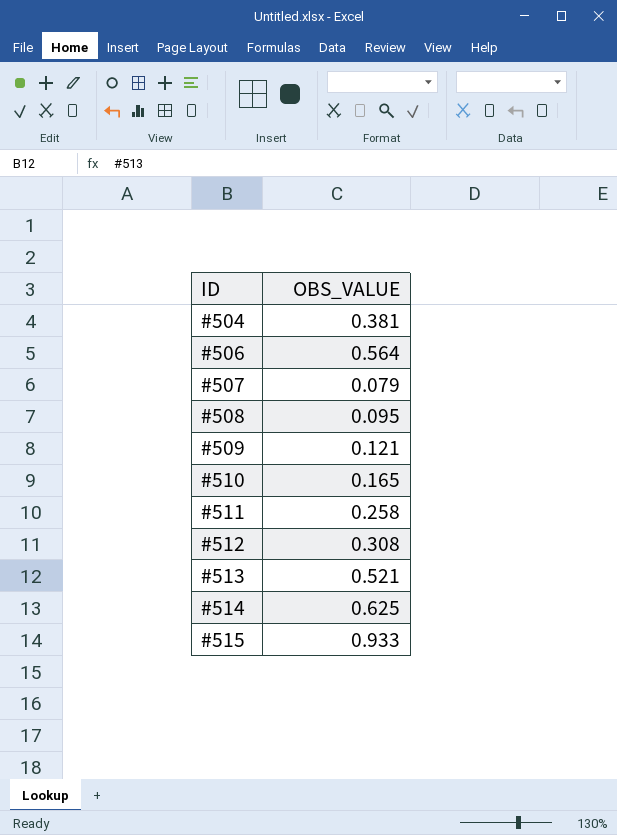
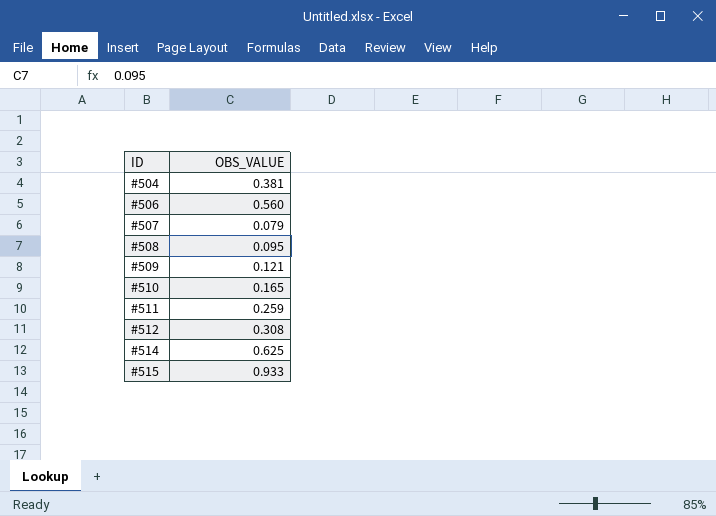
row #513: 0.521 -> none
#506 | OBS_VALUE: 0.564 -> 0.560
#511 | OBS_VALUE: 0.258 -> 0.259

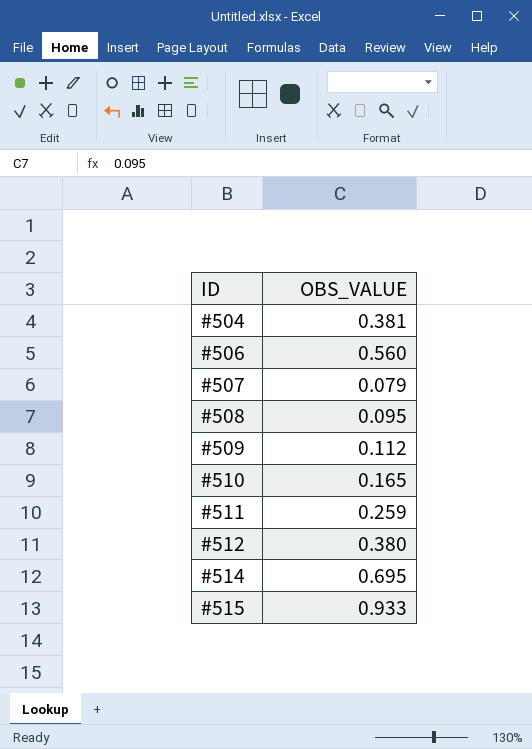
#509 | OBS_VALUE: 0.121 -> 0.112
#512 | OBS_VALUE: 0.308 -> 0.380
#514 | OBS_VALUE: 0.625 -> 0.695

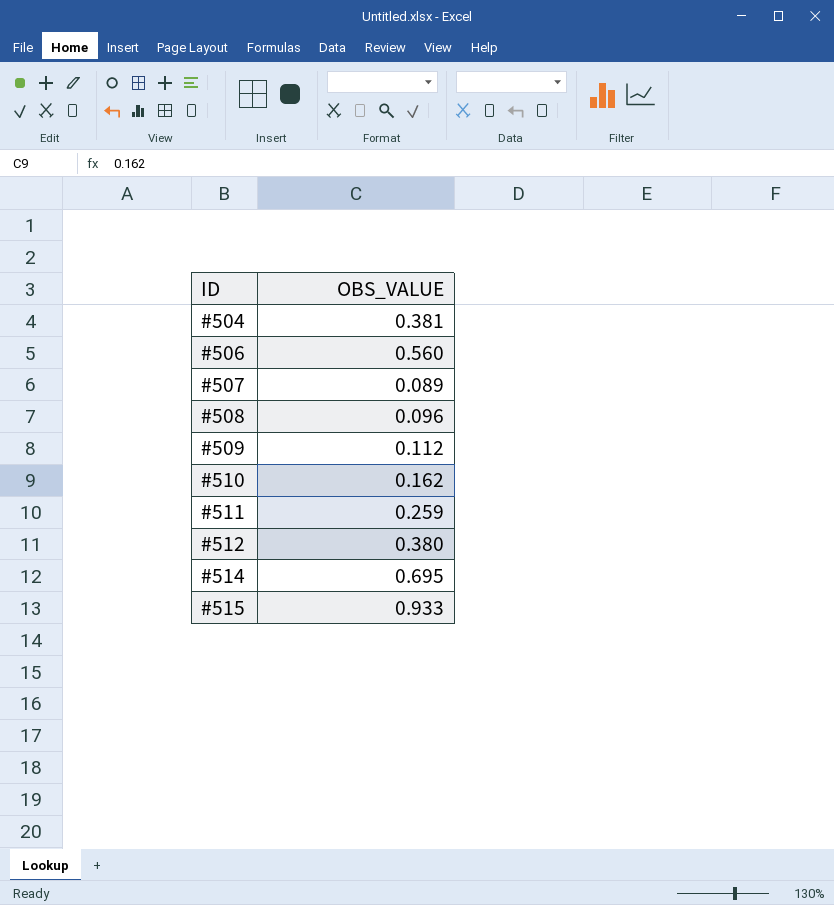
#507 | OBS_VALUE: 0.079 -> 0.089
#508 | OBS_VALUE: 0.095 -> 0.096
#510 | OBS_VALUE: 0.165 -> 0.162

